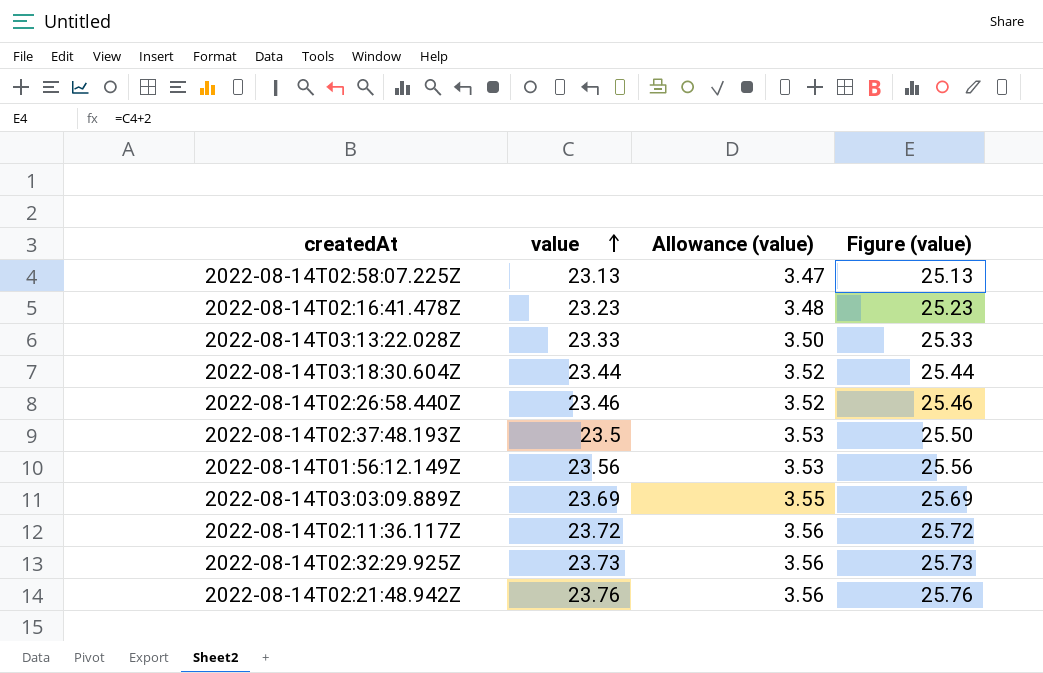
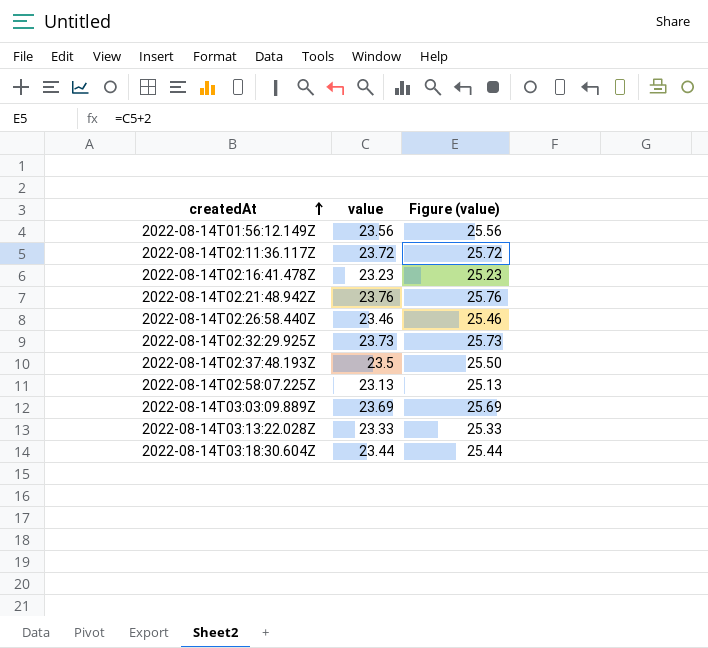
row order: value ascending -> createdAt ascending
column Allowance (value) | formula: [value] * 0.15 -> none

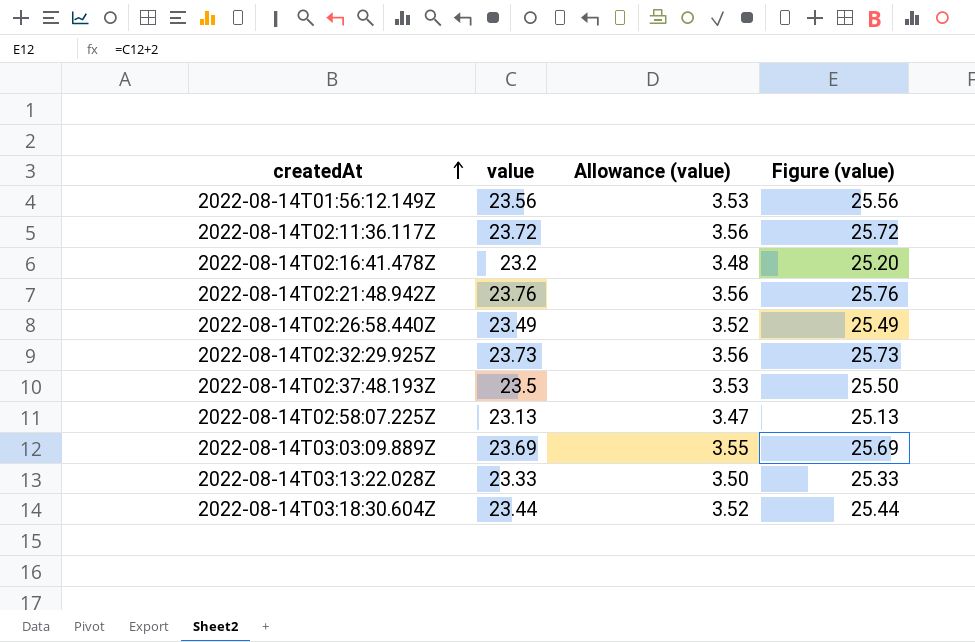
column Allowance (value) | formula: none -> [value] * 0.15
2022-08-14T02:16:41.478Z | value: 23.23 -> 23.2
2022-08-14T02:16:41.478Z | Figure (value): 25.23 -> 25.20
2022-08-14T02:26:58.440Z | value: 23.46 -> 23.49
2022-08-14T02:26:58.440Z | Figure (value): 25.46 -> 25.49

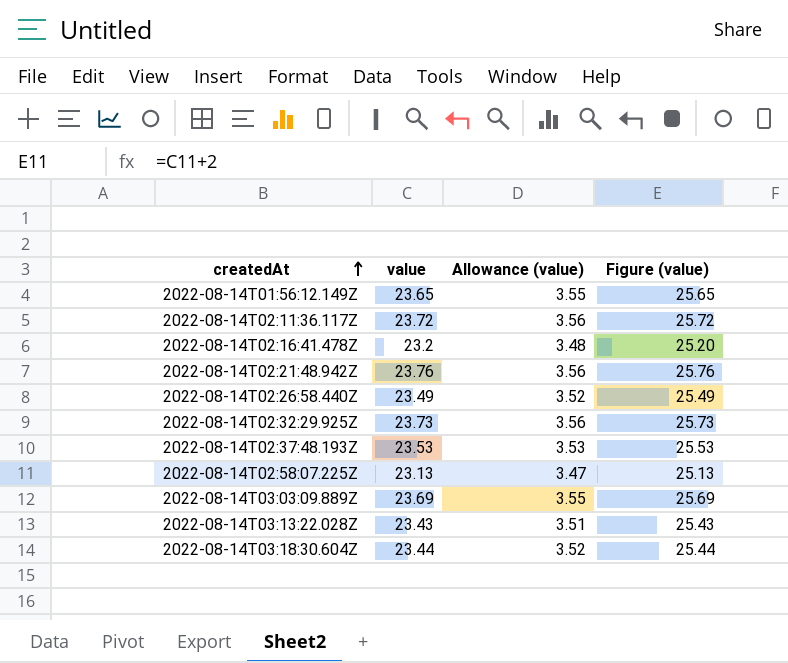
2022-08-14T01:56:12.149Z | value: 23.56 -> 23.65
2022-08-14T01:56:12.149Z | Allowance (value): 3.53 -> 3.55
2022-08-14T01:56:12.149Z | Figure (value): 25.56 -> 25.65
2022-08-14T02:37:48.193Z | value: 23.5 -> 23.53
2022-08-14T02:37:48.193Z | Figure (value): 25.50 -> 25.53
2022-08-14T03:13:22.028Z | value: 23.33 -> 23.43
2022-08-14T03:13:22.028Z | Allowance (value): 3.50 -> 3.51
2022-08-14T03:13:22.028Z | Figure (value): 25.33 -> 25.43

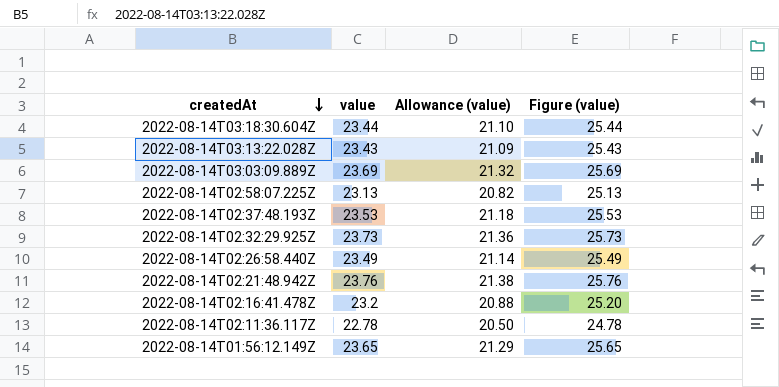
row order: createdAt ascending -> createdAt descending
column Allowance (value) | formula: [value] * 0.15 -> [value] * 0.9
2022-08-14T02:11:36.117Z | value: 23.72 -> 22.78
2022-08-14T02:11:36.117Z | Figure (value): 25.72 -> 24.78

